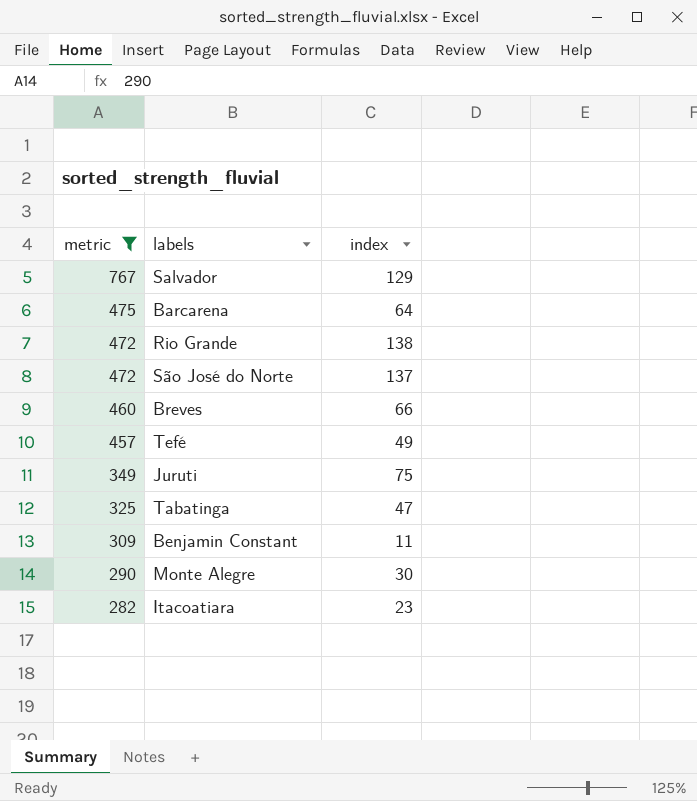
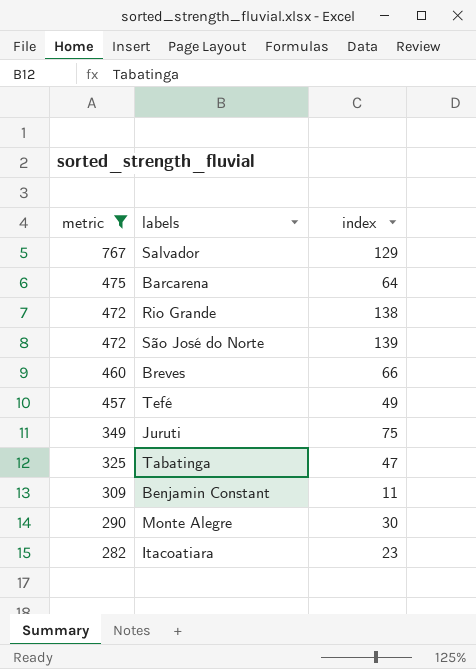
São José do Norte | index: 137 -> 139

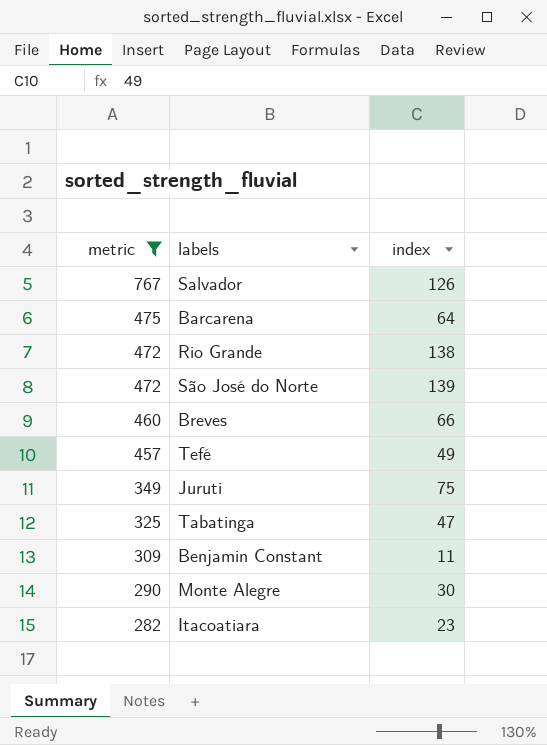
Salvador | index: 129 -> 126

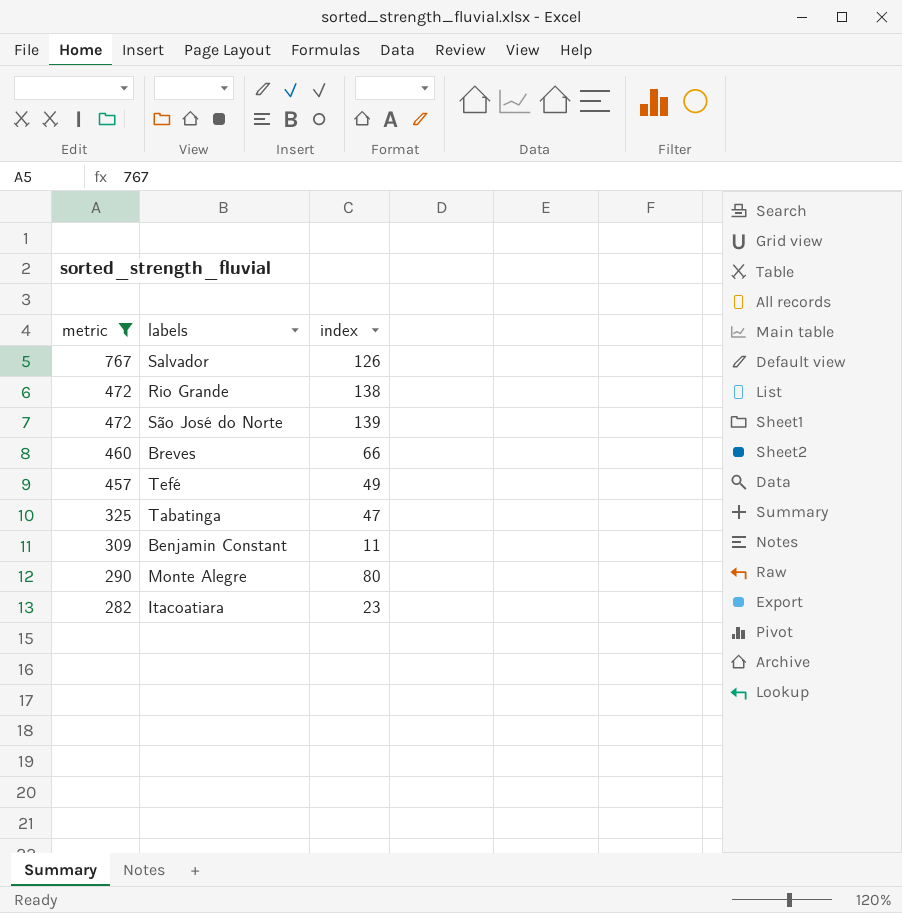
row Barcarena: 475 | 64 -> none
row Juruti: 349 | 75 -> none
Monte Alegre | index: 30 -> 80

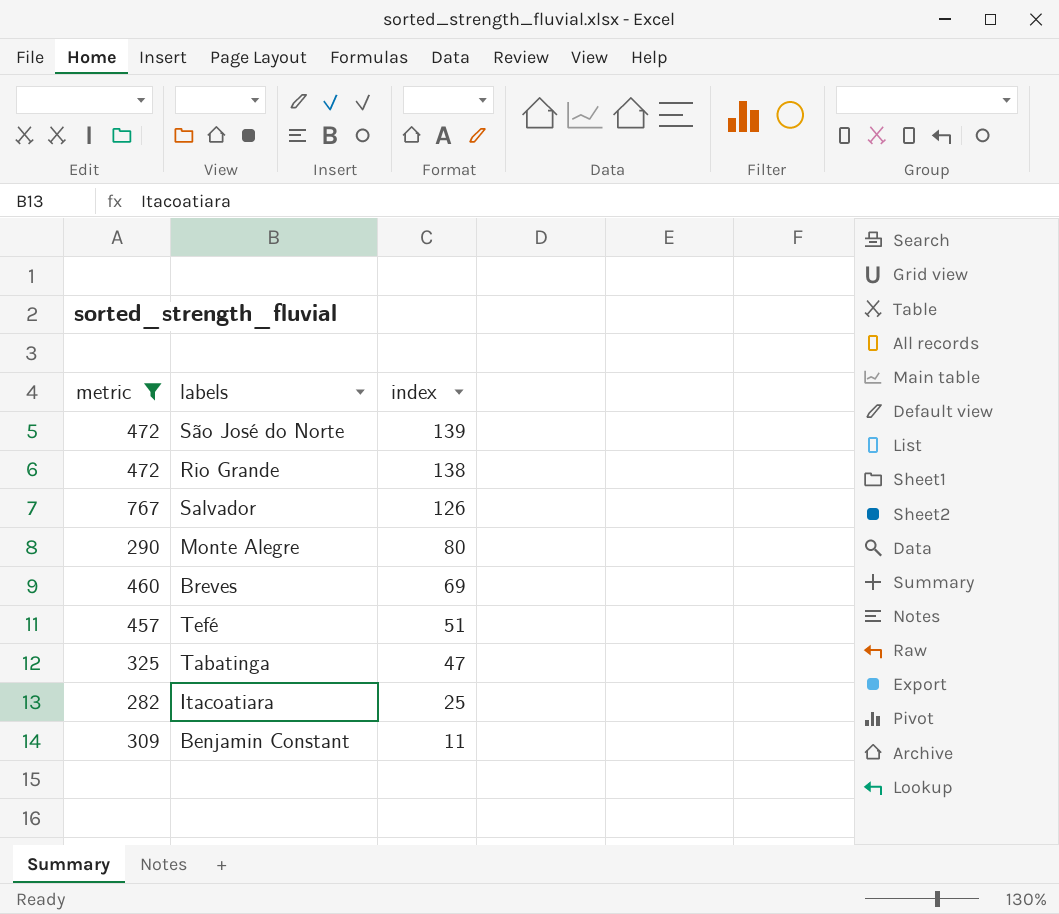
row order: metric descending -> index descending
Breves | index: 66 -> 69
Tefé | index: 49 -> 51
Itacoatiara | index: 23 -> 25

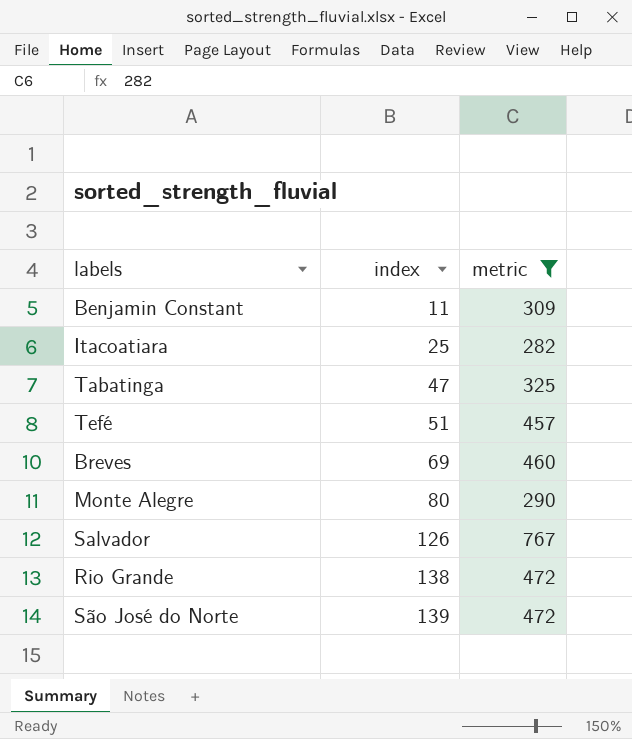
row order: index descending -> index ascending
column metric | position: 1 -> 3

